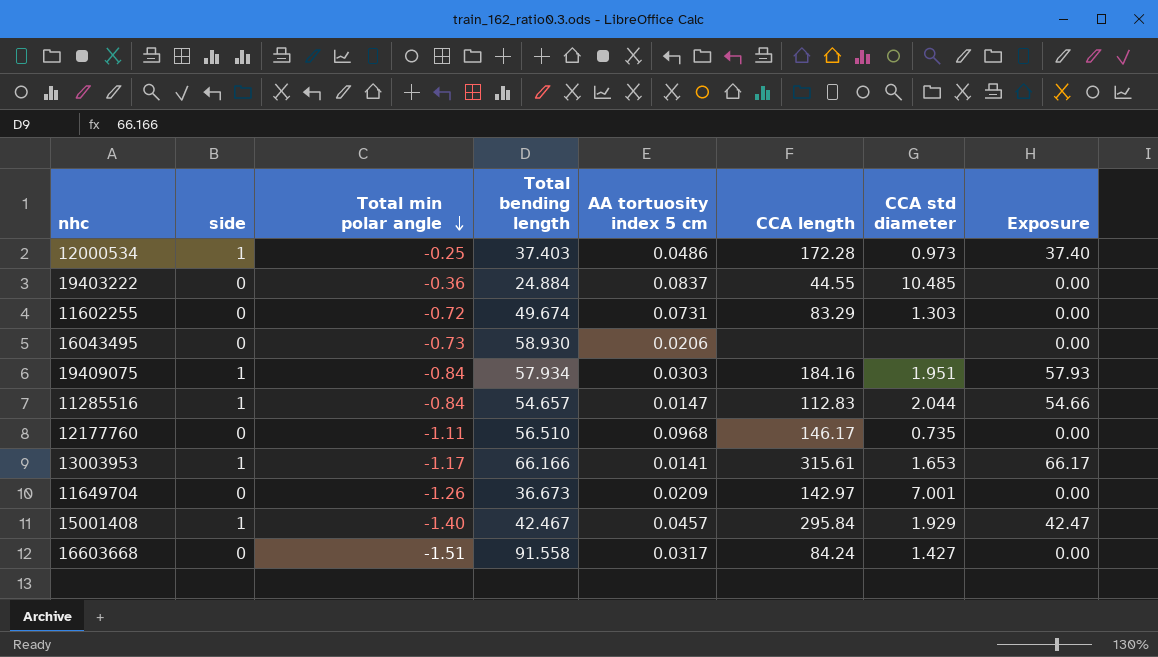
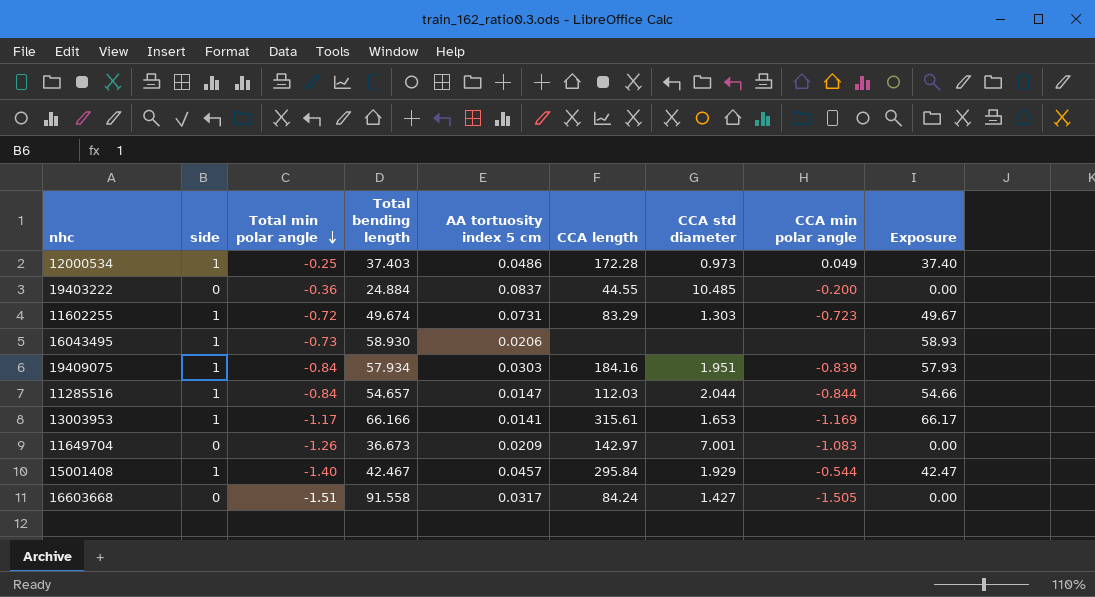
column CCA min polar angle | position: none -> 8
row 12177760: 0 | -1.11 | 56.510 | 0.0968 | 146.17 | 0.735 | 0.00 -> none
11602255 | side: 0 -> 1
11602255 | Exposure: 0.00 -> 49.67
16043495 | side: 0 -> 1
16043495 | Exposure: 0.00 -> 58.93
11285516 | CCA length: 112.83 -> 112.03

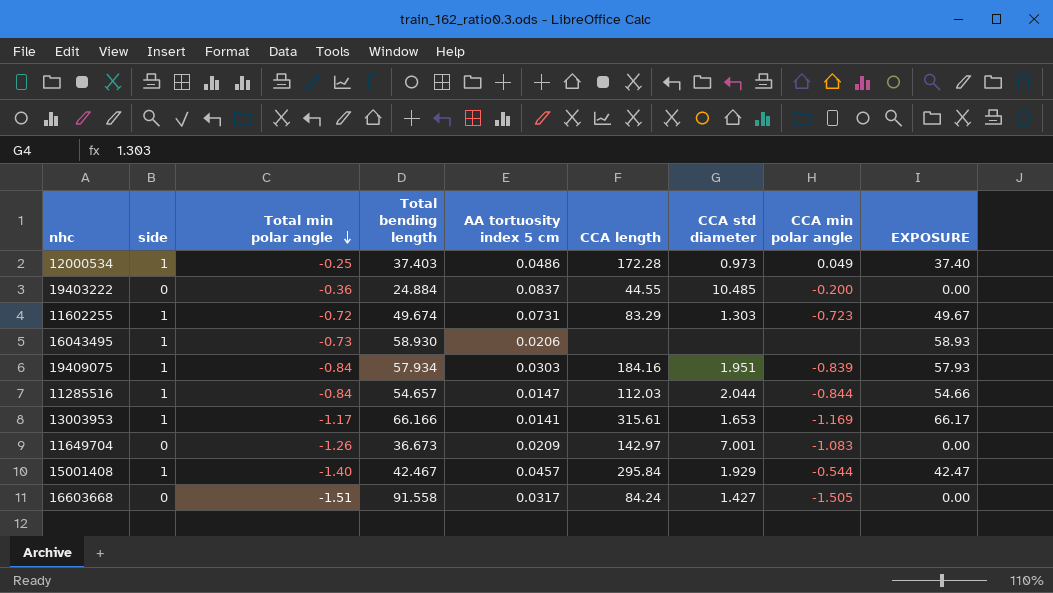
column name: Exposure -> EXPOSURE

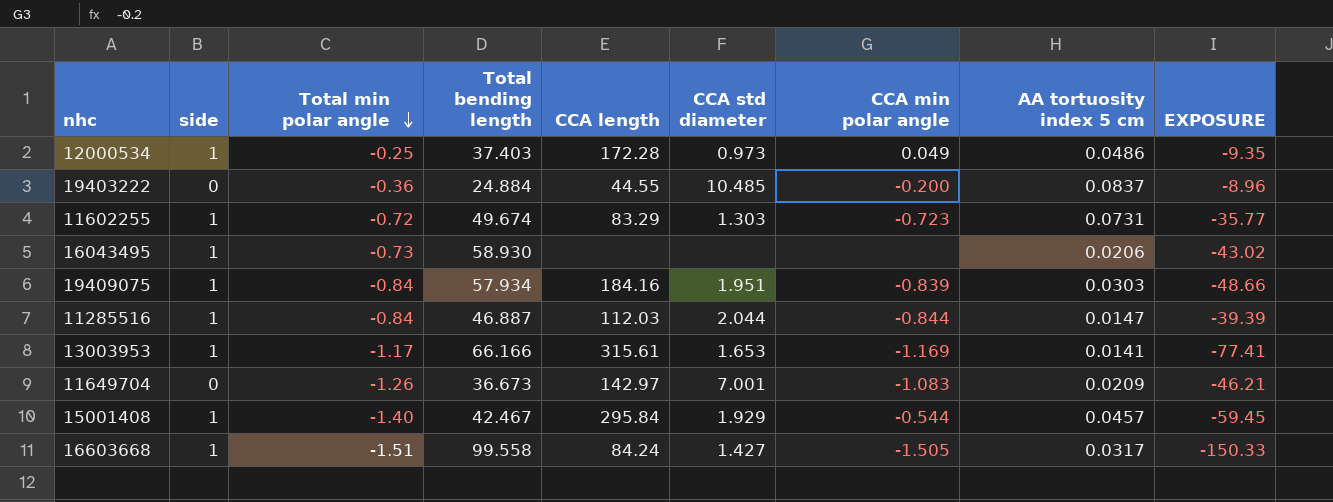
column AA tortuosity index 5 cm | position: 5 -> 8
column EXPOSURE | formula: [side] * [Total bending length] -> [Total min polar angle] * [Total bending length]
11285516 | Total bending length: 54.657 -> 46.887
16603668 | side: 0 -> 1
16603668 | Total bending length: 91.558 -> 99.558

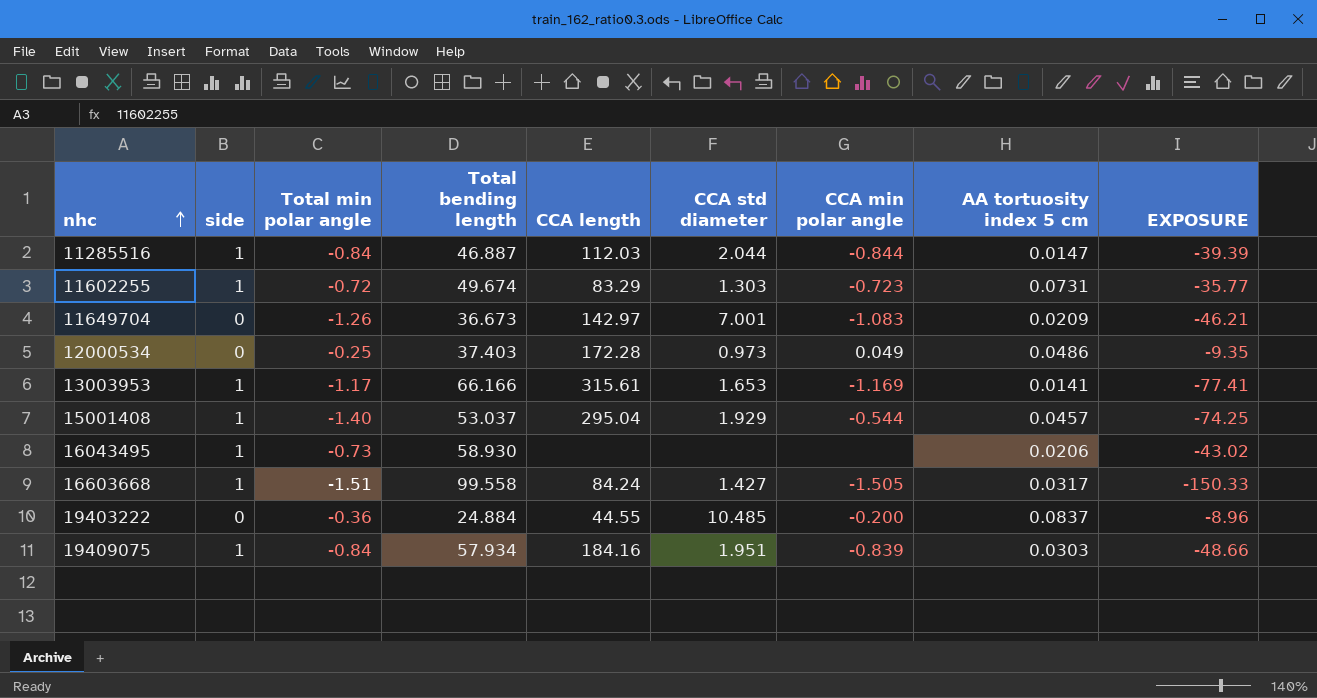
row order: Total min polar angle descending -> nhc ascending
12000534 | side: 1 -> 0
15001408 | Total bending length: 42.467 -> 53.037
15001408 | CCA length: 295.84 -> 295.04
15001408 | EXPOSURE: -59.45 -> -74.25

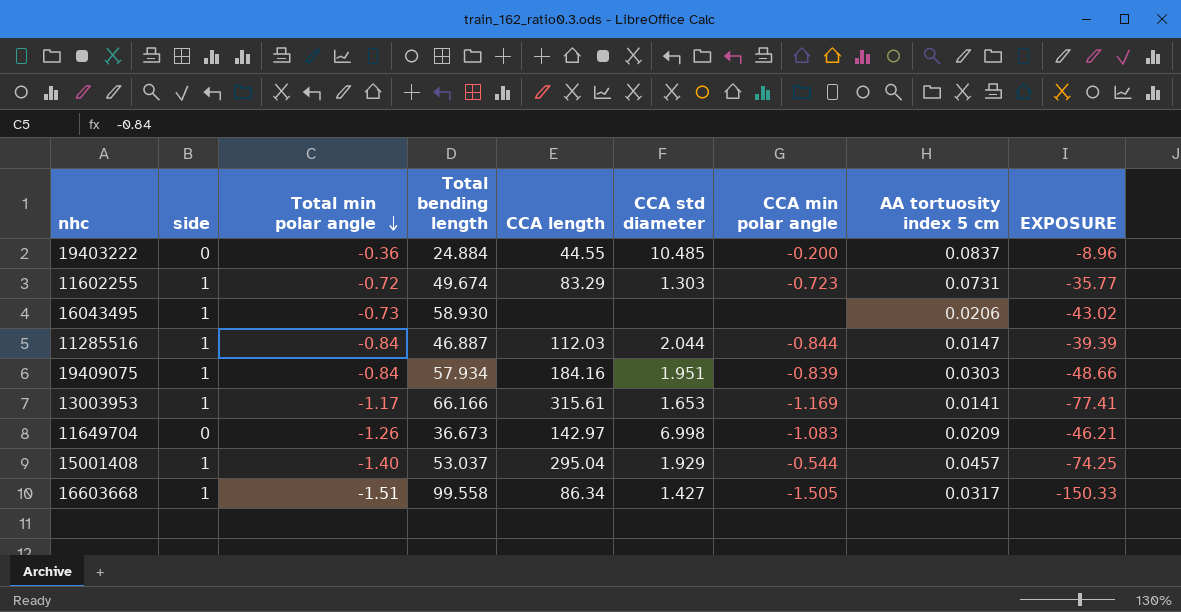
row order: nhc ascending -> Total min polar angle descending
row 12000534: 0 | -0.25 | 37.403 | 172.28 | 0.973 | 0.049 | 0.0486 | -9.35 -> none
11649704 | CCA std diameter: 7.001 -> 6.998
16603668 | CCA length: 84.24 -> 86.34

